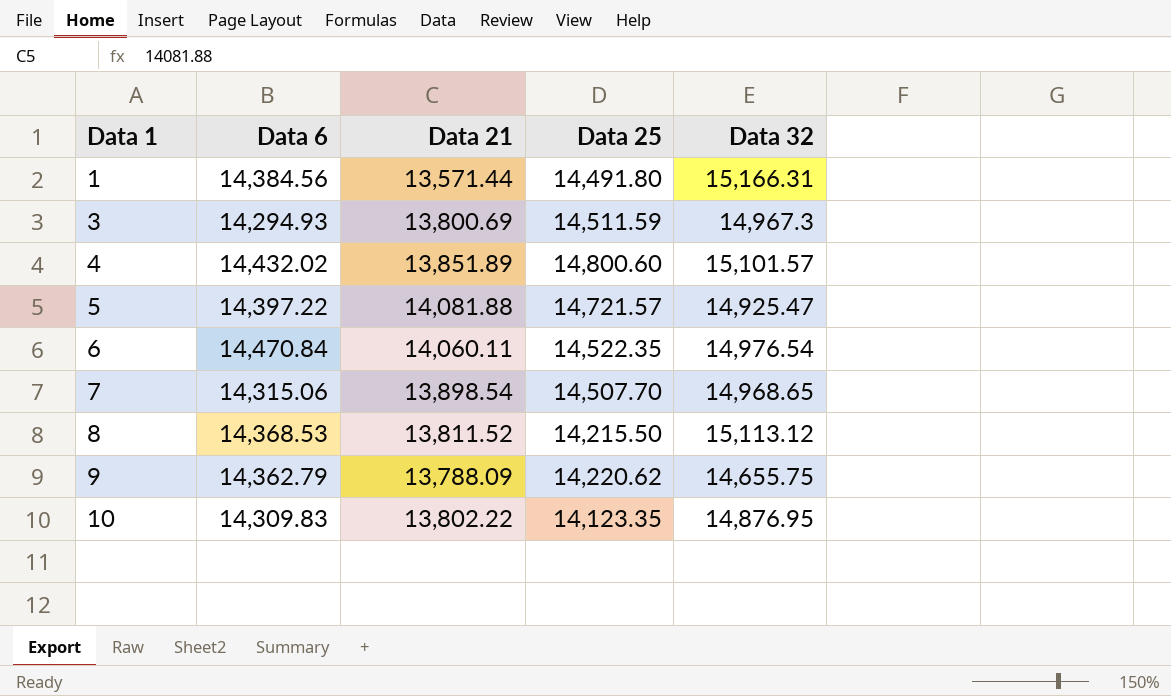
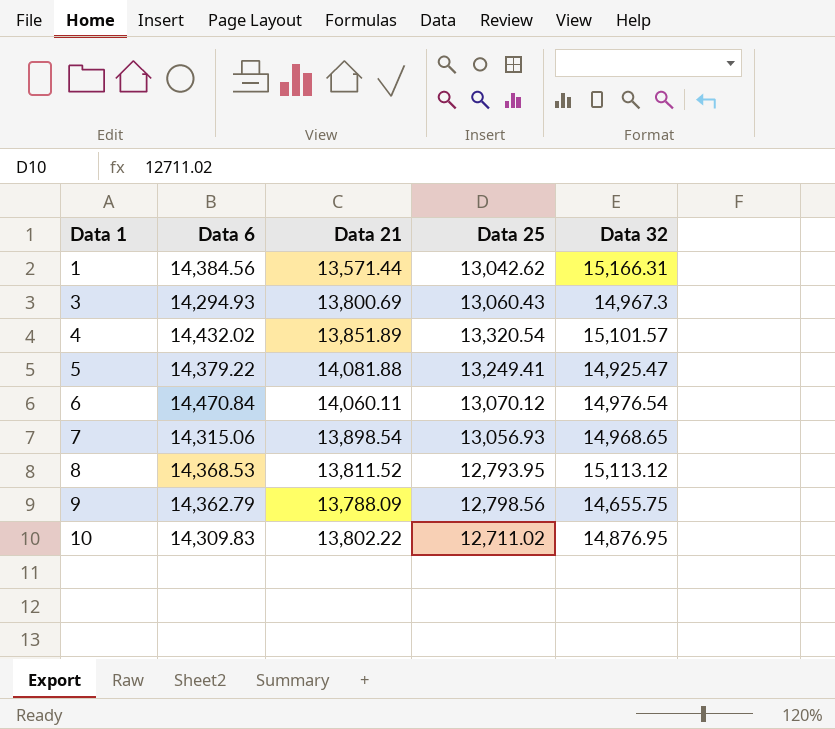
1 | Data 25: 14,491.80 -> 13,042.62
3 | Data 25: 14,511.59 -> 13,060.43
4 | Data 25: 14,800.60 -> 13,320.54
5 | Data 6: 14,397.22 -> 14,379.22
5 | Data 25: 14,721.57 -> 13,249.41
6 | Data 25: 14,522.35 -> 13,070.12
7 | Data 25: 14,507.70 -> 13,056.93
8 | Data 25: 14,215.50 -> 12,793.95
9 | Data 25: 14,220.62 -> 12,798.56
10 | Data 25: 14,123.35 -> 12,711.02

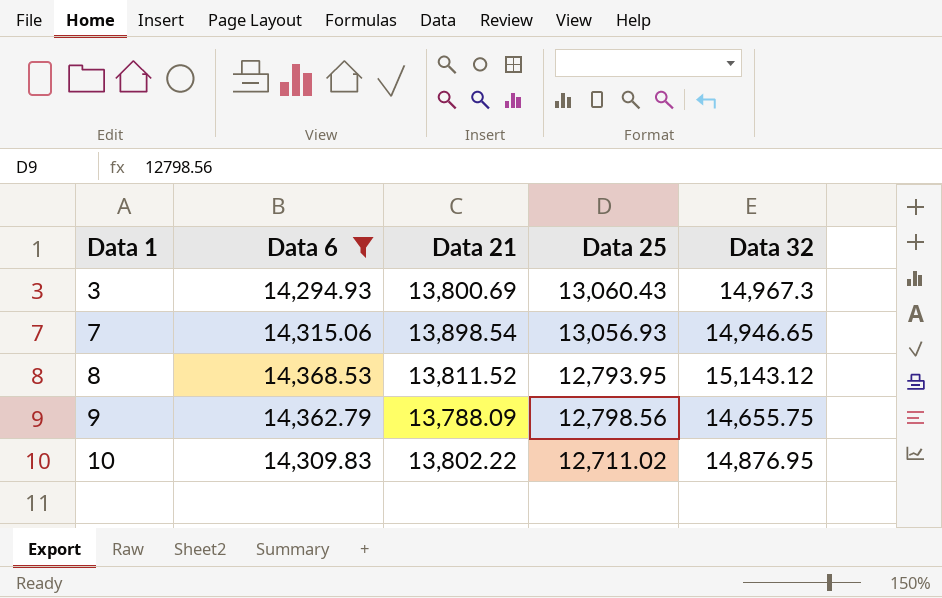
filter: none -> Data 6 <= 14,368.53
7 | Data 32: 14,968.65 -> 14,946.65
8 | Data 32: 15,113.12 -> 15,143.12

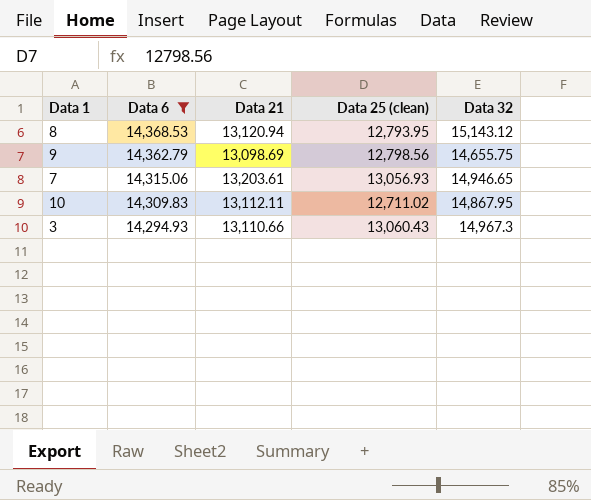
row order: Data 1 ascending -> Data 6 descending
column name: Data 25 -> Data 25 (clean)
8 | Data 21: 13,811.52 -> 13,120.94
9 | Data 21: 13,788.09 -> 13,098.69
7 | Data 21: 13,898.54 -> 13,203.61
10 | Data 21: 13,802.22 -> 13,112.11
10 | Data 32: 14,876.95 -> 14,867.95
3 | Data 21: 13,800.69 -> 13,110.66

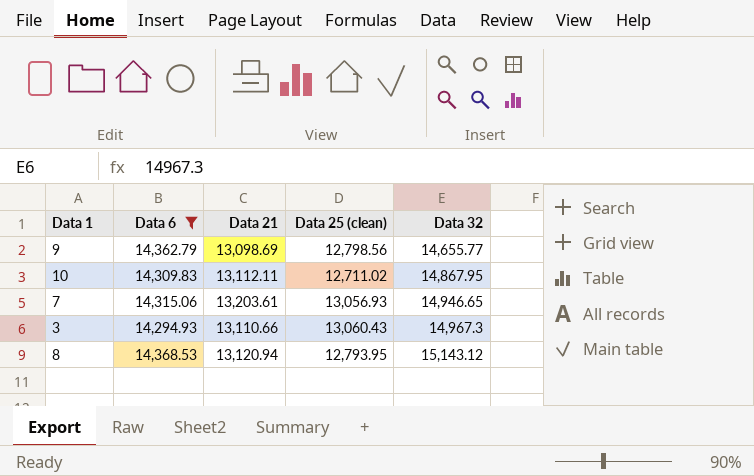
row order: Data 6 descending -> Data 32 ascending
9 | Data 32: 14,655.75 -> 14,655.77

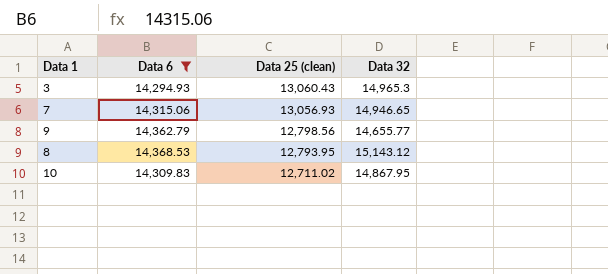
row order: Data 32 ascending -> Data 25 (clean) descending
column Data 21 | position: 3 -> none
3 | Data 32: 14,967.3 -> 14,965.3

